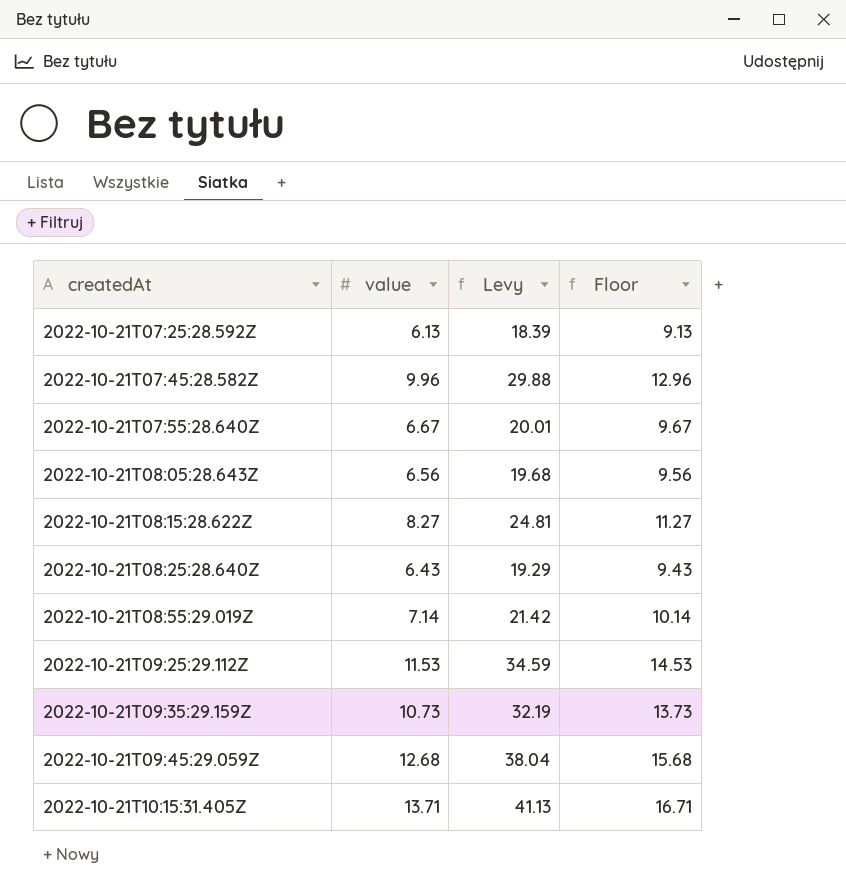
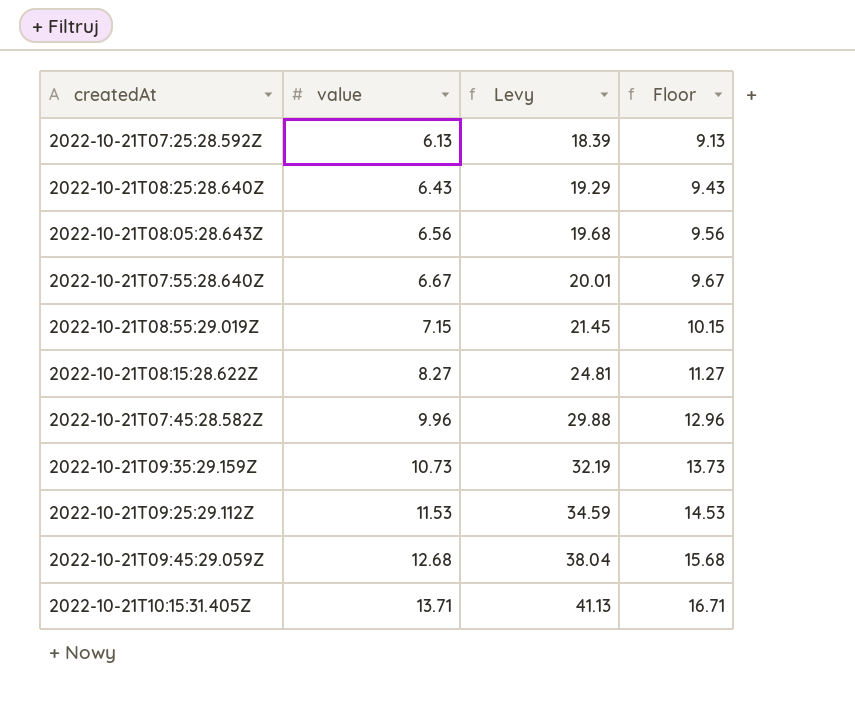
row order: createdAt ascending -> value ascending
2022-10-21T08:55:29.019Z | value: 7.14 -> 7.15
2022-10-21T08:55:29.019Z | Levy: 21.42 -> 21.45
2022-10-21T08:55:29.019Z | Floor: 10.14 -> 10.15

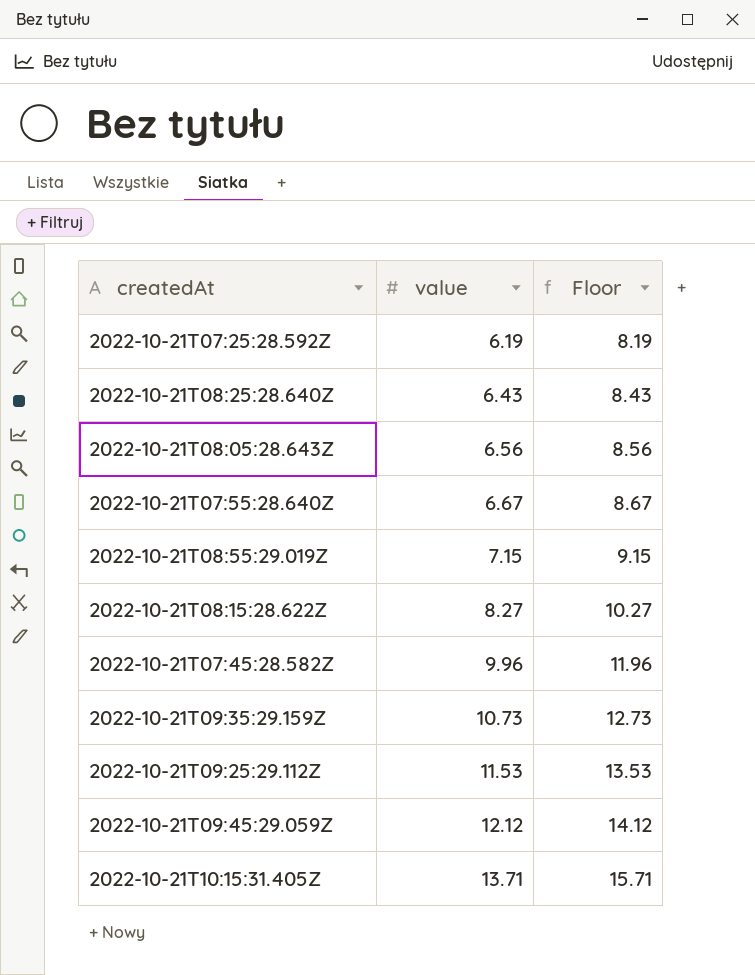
column Levy | formula: [value] * 3 -> none
column Floor | formula: [value] + 3 -> [value] + 2
2022-10-21T07:25:28.592Z | value: 6.13 -> 6.19
2022-10-21T09:45:29.059Z | value: 12.68 -> 12.12

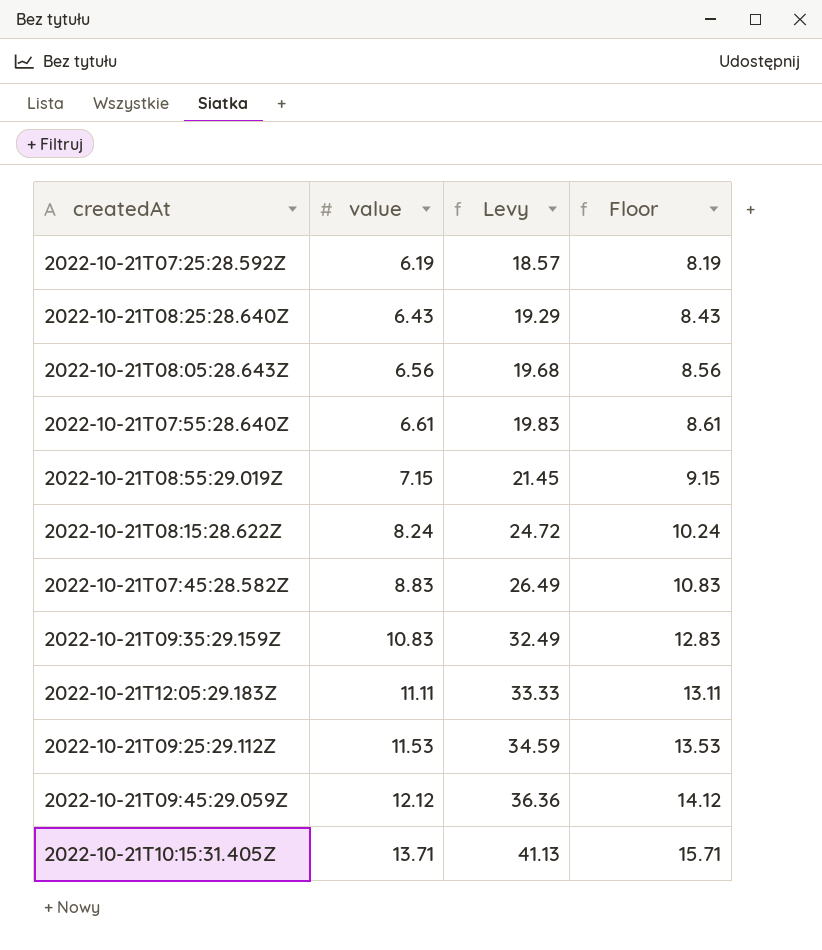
column Levy | formula: none -> [value] * 3
2022-10-21T07:55:28.640Z | value: 6.67 -> 6.61
2022-10-21T07:55:28.640Z | Floor: 8.67 -> 8.61
2022-10-21T08:15:28.622Z | value: 8.27 -> 8.24
2022-10-21T08:15:28.622Z | Floor: 10.27 -> 10.24
2022-10-21T07:45:28.582Z | value: 9.96 -> 8.83
2022-10-21T07:45:28.582Z | Floor: 11.96 -> 10.83
2022-10-21T09:35:29.159Z | value: 10.73 -> 10.83
2022-10-21T09:35:29.159Z | Floor: 12.73 -> 12.83
row 2022-10-21T12:05:29.183Z: none -> 11.11 | 33.33 | 13.11

